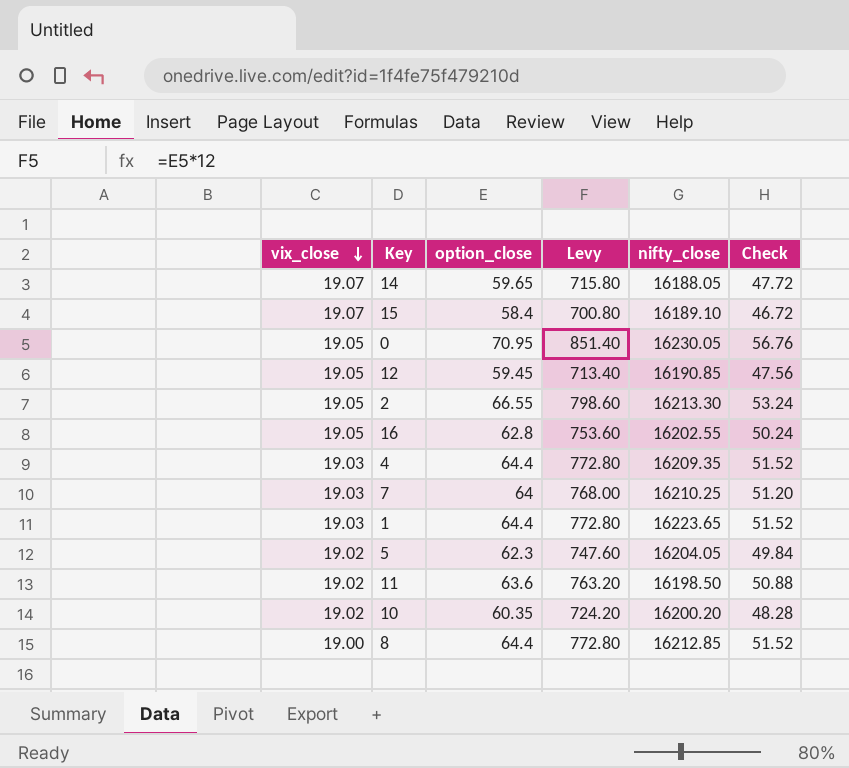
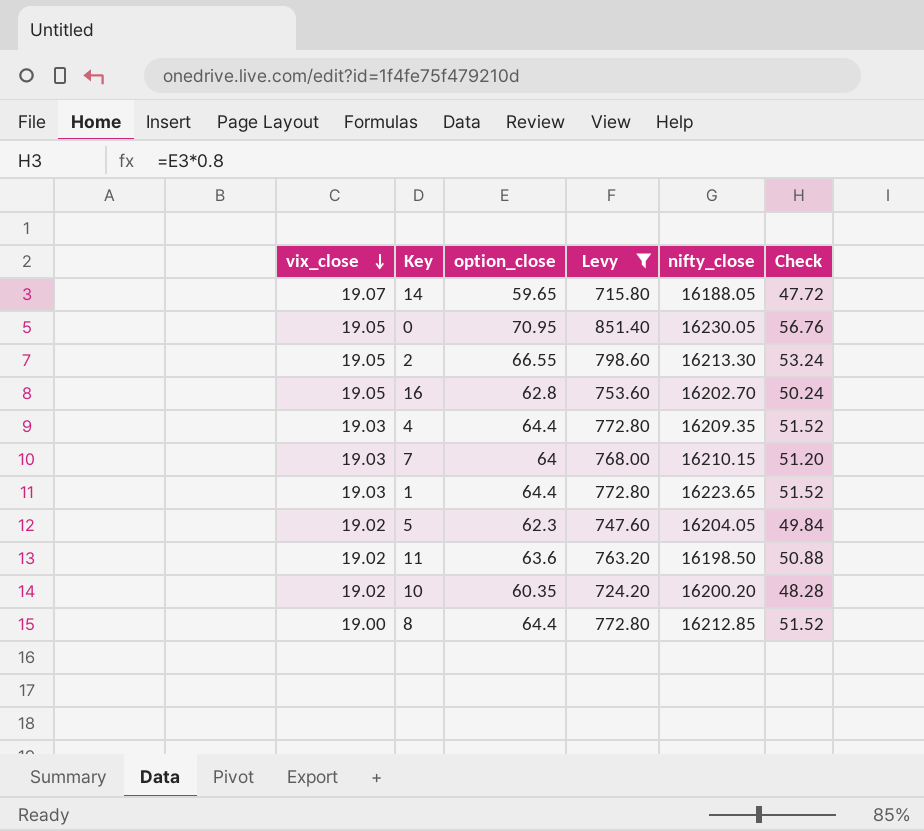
filter: none -> Levy >= 715.80
16 | nifty_close: 16202.55 -> 16202.70
7 | nifty_close: 16210.25 -> 16210.15

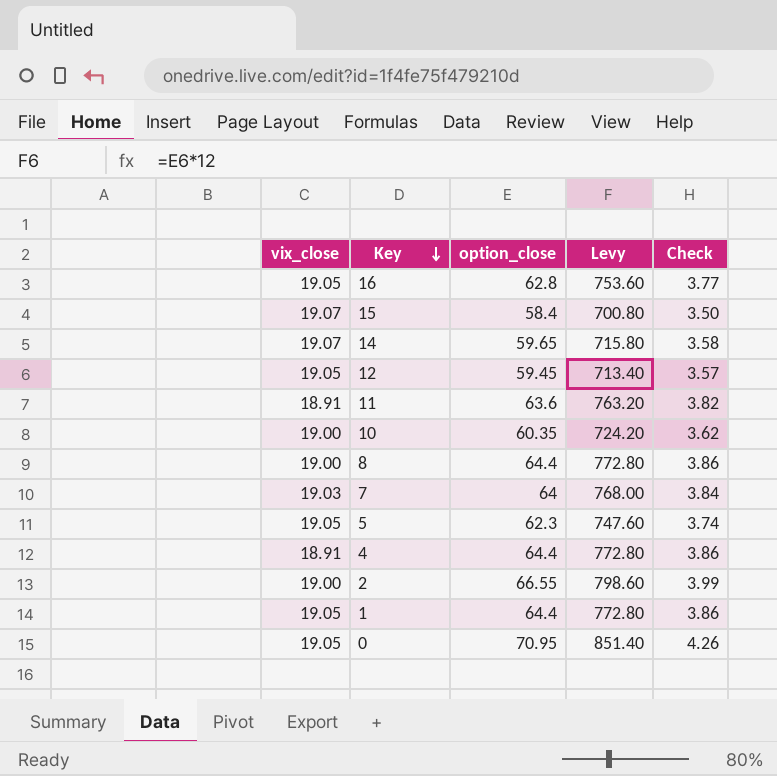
filter: Levy >= 715.80 -> none
row order: vix_close descending -> Key descending
column nifty_close | position: 5 -> none
column Check | formula: [option_close] * 0.8 -> [option_close] * 0.06
11 | vix_close: 19.02 -> 18.91
10 | vix_close: 19.02 -> 19.00
5 | vix_close: 19.02 -> 19.05
4 | vix_close: 19.03 -> 18.91
2 | vix_close: 19.05 -> 19.00
1 | vix_close: 19.03 -> 19.05

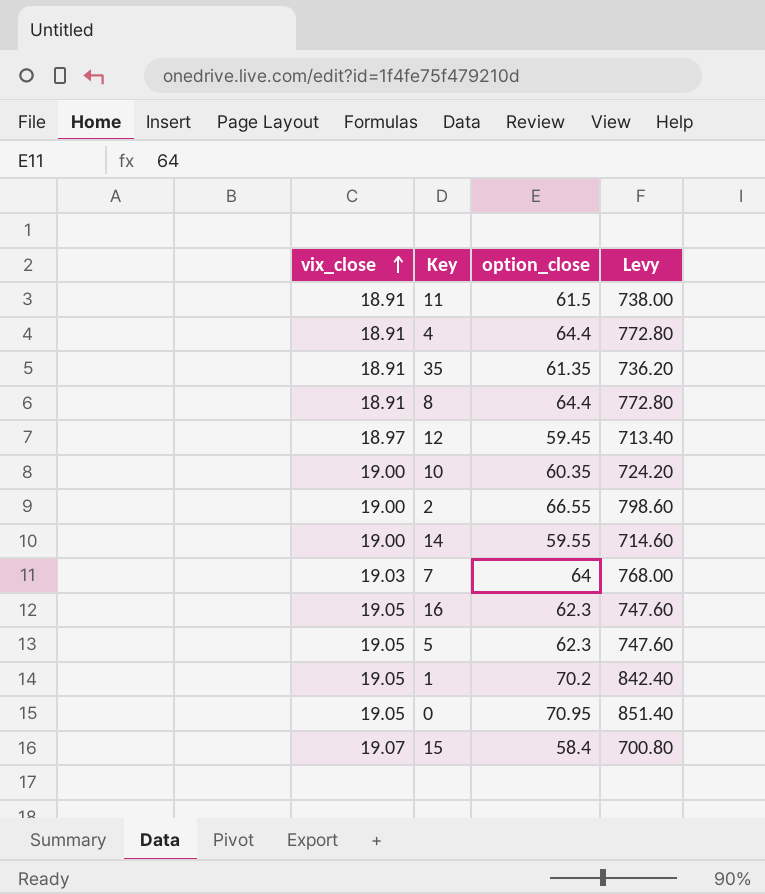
row order: Key descending -> vix_close ascending
column Check | formula: [option_close] * 0.06 -> none
11 | option_close: 63.6 -> 61.5
11 | Levy: 763.20 -> 738.00
row 35: none -> 18.91 | 61.35 | 736.20
8 | vix_close: 19.00 -> 18.91
12 | vix_close: 19.05 -> 18.97
14 | vix_close: 19.07 -> 19.00
14 | option_close: 59.65 -> 59.55
14 | Levy: 715.80 -> 714.60
16 | option_close: 62.8 -> 62.3
16 | Levy: 753.60 -> 747.60
1 | option_close: 64.4 -> 70.2
1 | Levy: 772.80 -> 842.40

